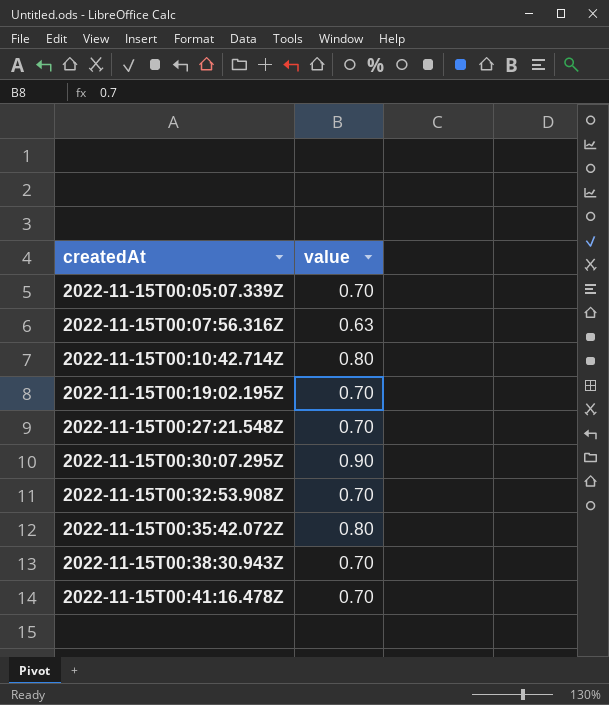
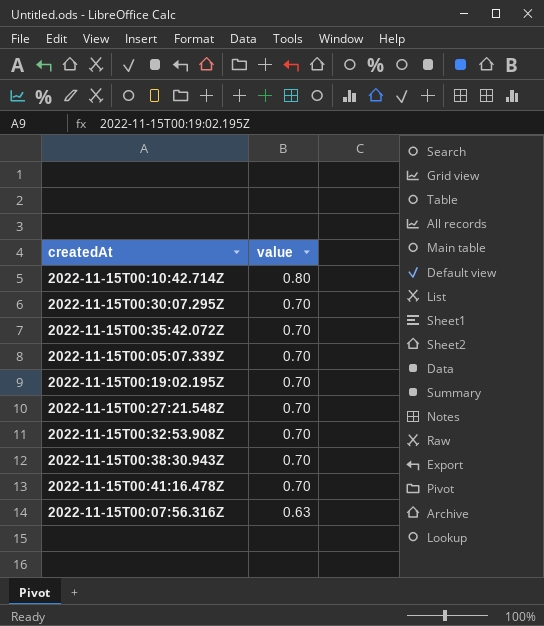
row order: createdAt ascending -> value descending
2022-11-15T00:30:07.295Z | value: 0.90 -> 0.70
2022-11-15T00:35:42.072Z | value: 0.80 -> 0.70

